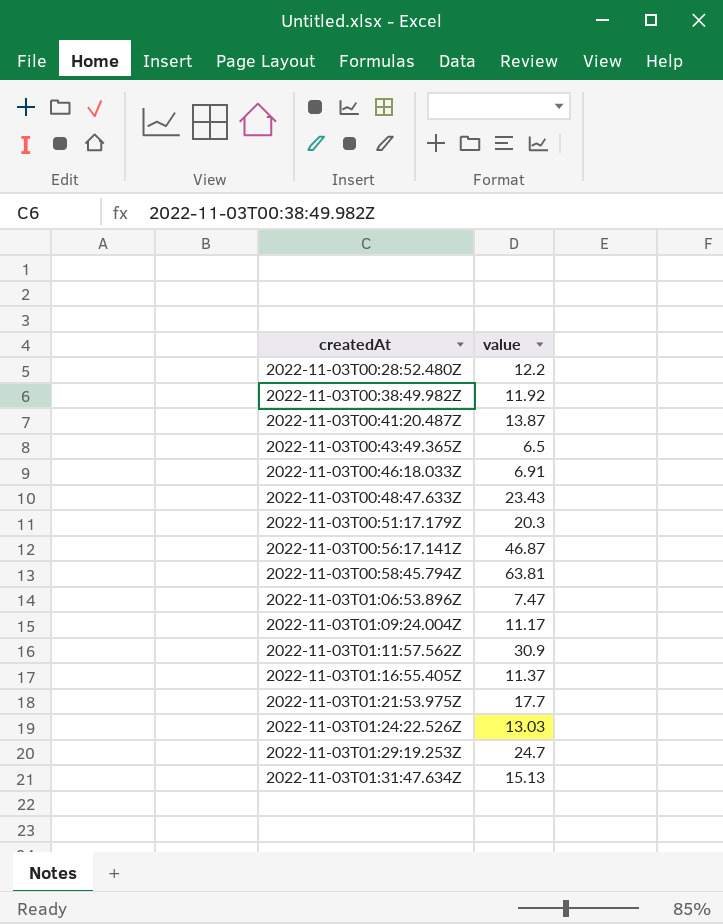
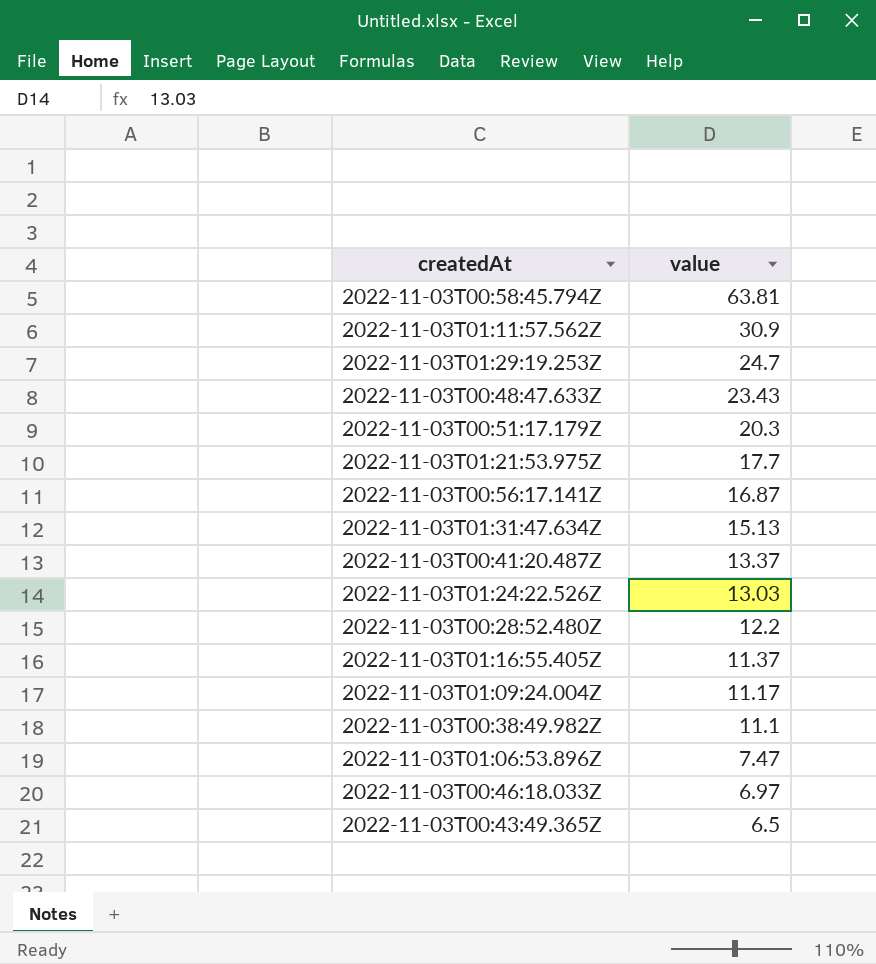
row order: createdAt ascending -> value descending
2022-11-03T00:56:17.141Z | value: 46.87 -> 16.87
2022-11-03T00:41:20.487Z | value: 13.87 -> 13.37
2022-11-03T00:38:49.982Z | value: 11.92 -> 11.1
2022-11-03T00:46:18.033Z | value: 6.91 -> 6.97

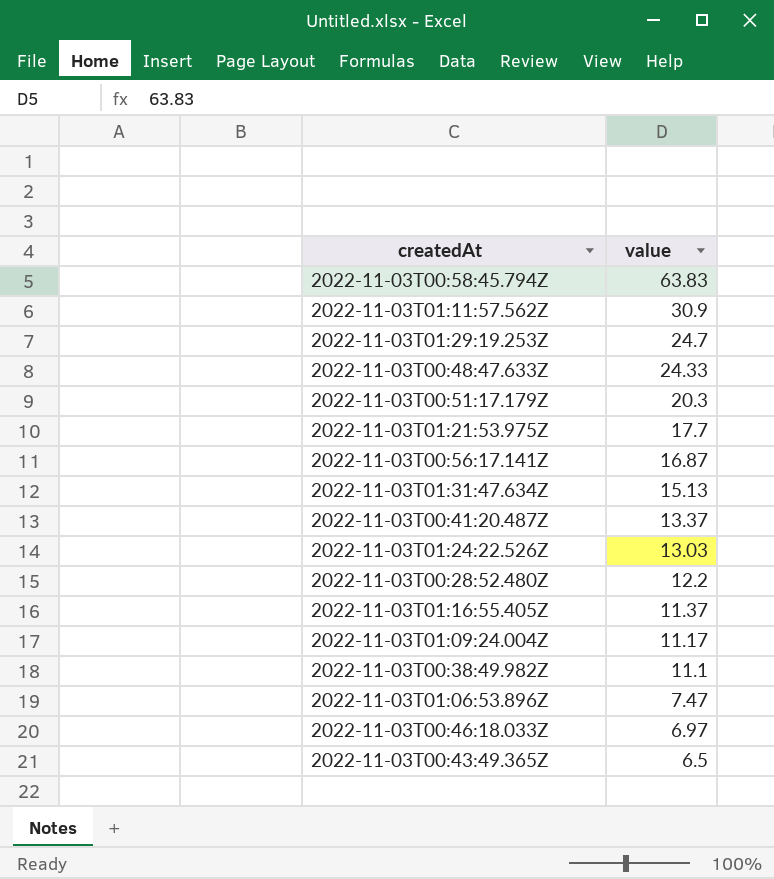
2022-11-03T00:58:45.794Z | value: 63.81 -> 63.83
2022-11-03T00:48:47.633Z | value: 23.43 -> 24.33

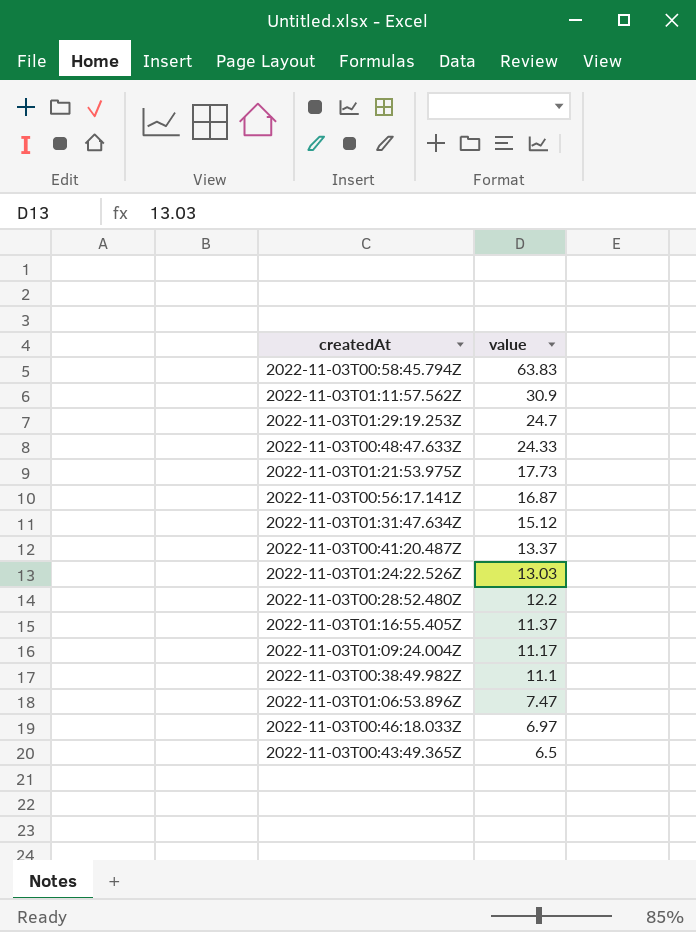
row 2022-11-03T00:51:17.179Z: 20.3 -> none
2022-11-03T01:21:53.975Z | value: 17.7 -> 17.73
2022-11-03T01:31:47.634Z | value: 15.13 -> 15.12

